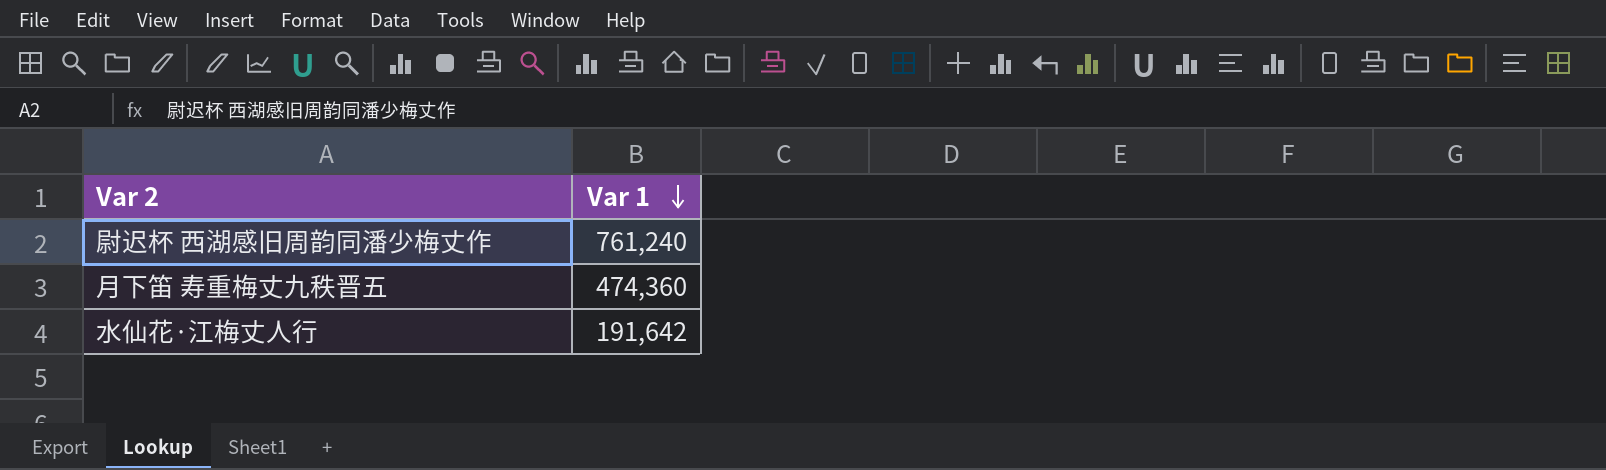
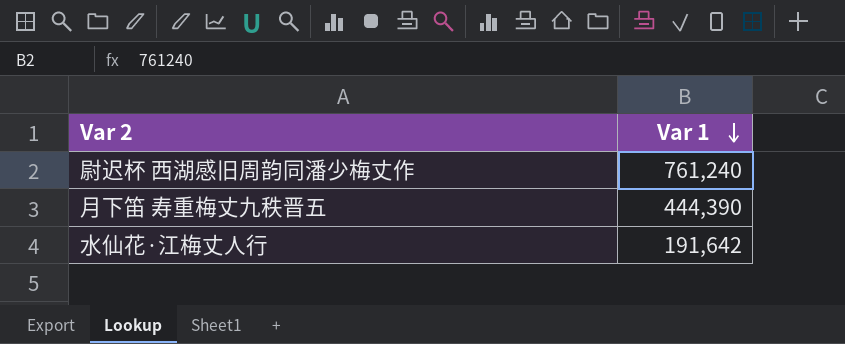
月下笛 寿重梅丈九秩晋五 | Var 1: 474,360 -> 444,390

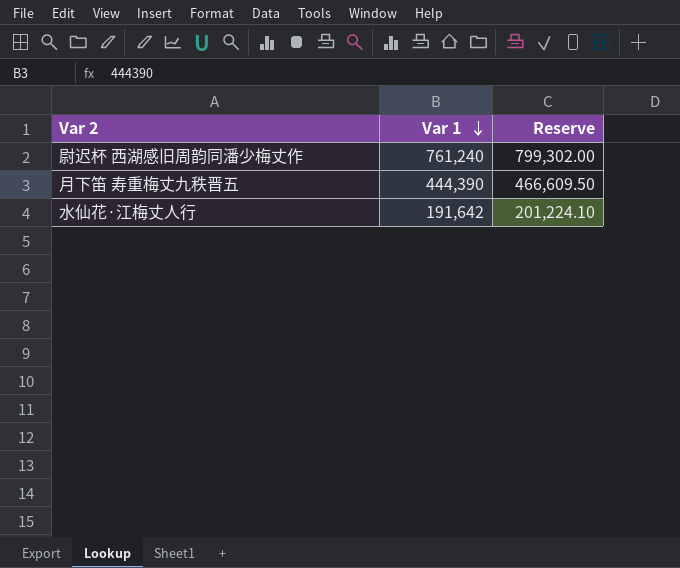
column Reserve | formula: none -> [Var 1] * 1.05

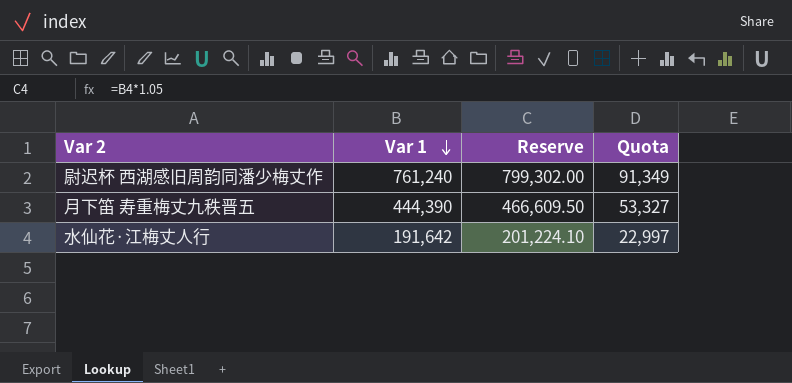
column Quota | formula: none -> [Var 1] * 0.12

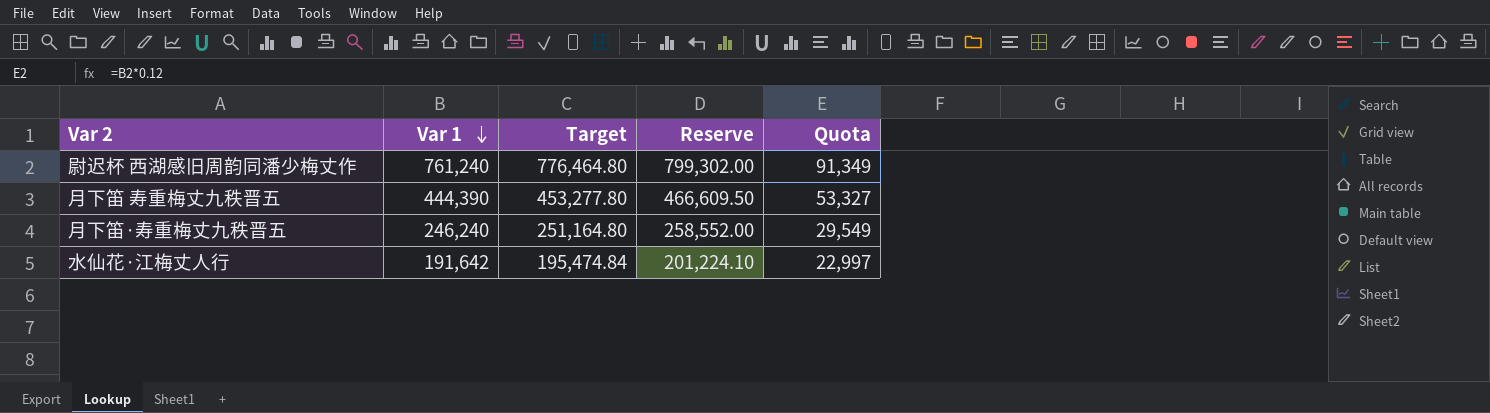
column Target | formula: none -> [Var 1] * 1.02
row 月下笛·寿重梅丈九秩晋五: none -> 246,240 | 251,164.80 | 258,552.00 | 29,549

